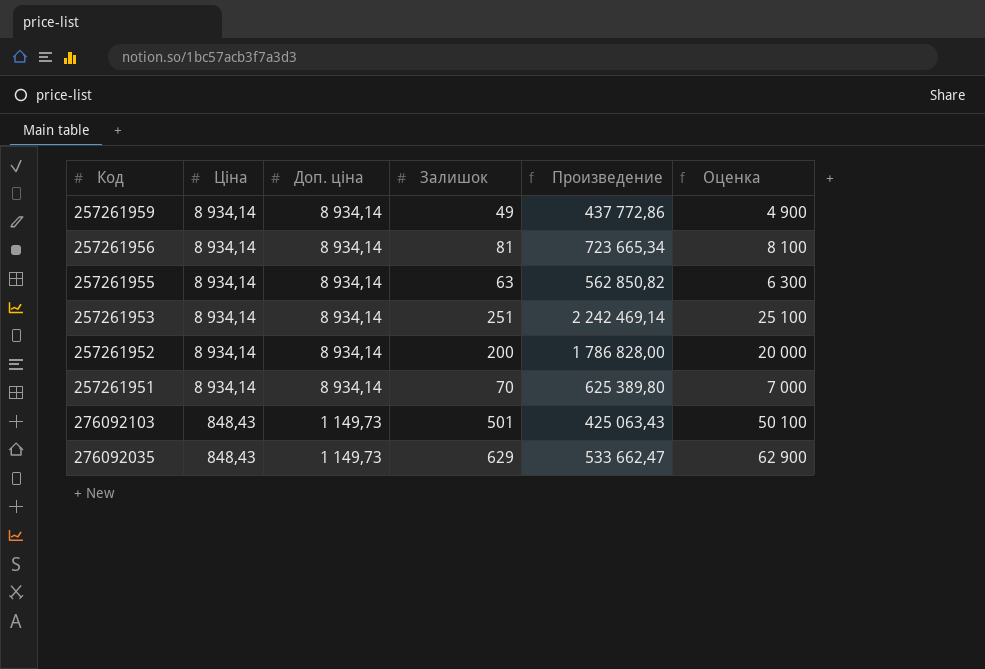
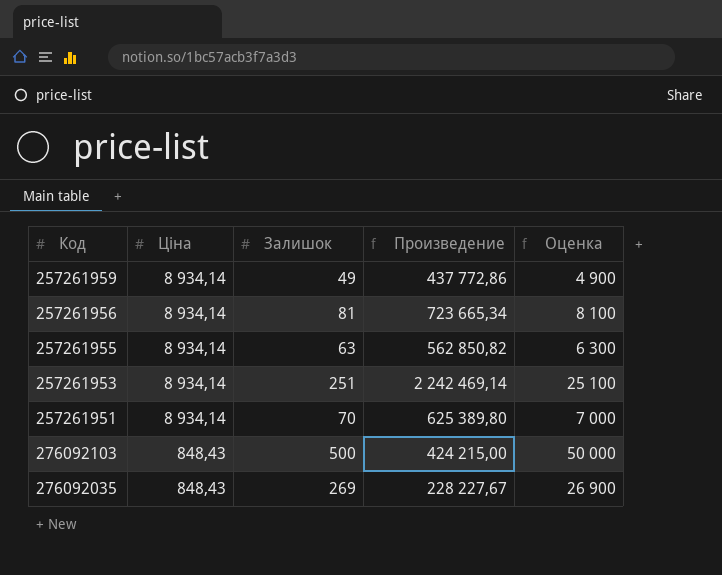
column Доп. ціна | position: 3 -> none
row 257261952: 8 934,14 | 8 934,14 | 200 | 1 786 828,00 | 20 000 -> none
276092103 | Залишок: 501 -> 500
276092103 | Произведение: 425 063,43 -> 424 215,00
276092103 | Оценка: 50 100 -> 50 000
276092035 | Залишок: 629 -> 269
276092035 | Произведение: 533 662,47 -> 228 227,67
276092035 | Оценка: 62 900 -> 26 900

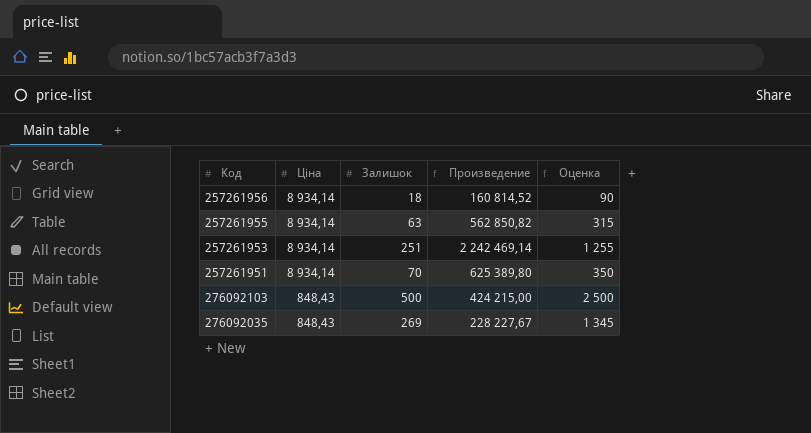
column Оценка | formula: [Залишок] * 100 -> [Залишок] * 5
row 257261959: 8 934,14 | 49 | 437 772,86 | 4 900 -> none
257261956 | Залишок: 81 -> 18
257261956 | Произведение: 723 665,34 -> 160 814,52

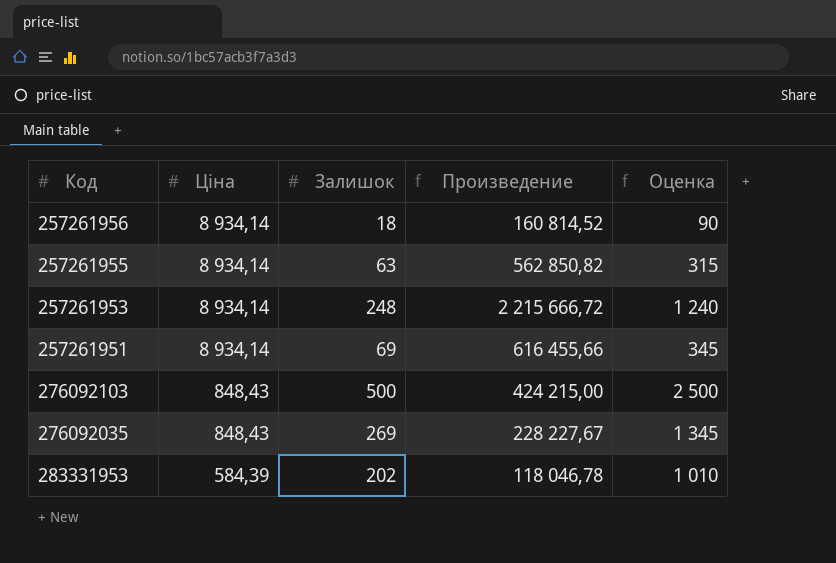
257261953 | Залишок: 251 -> 248
257261953 | Произведение: 2 242 469,14 -> 2 215 666,72
257261953 | Оценка: 1 255 -> 1 240
257261951 | Залишок: 70 -> 69
257261951 | Произведение: 625 389,80 -> 616 455,66
257261951 | Оценка: 350 -> 345
row 283331953: none -> 584,39 | 202 | 118 046,78 | 1 010

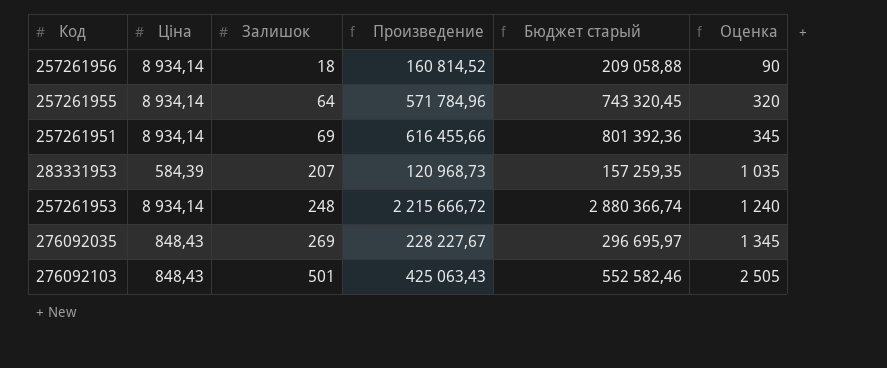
row order: Ціна descending -> Залишок ascending
column Бюджет старый | formula: none -> [Произведение] * 1,3
257261955 | Залишок: 63 -> 64
257261955 | Произведение: 562 850,82 -> 571 784,96
257261955 | Оценка: 315 -> 320
283331953 | Залишок: 202 -> 207
283331953 | Произведение: 118 046,78 -> 120 968,73
283331953 | Оценка: 1 010 -> 1 035
276092103 | Залишок: 500 -> 501
276092103 | Произведение: 424 215,00 -> 425 063,43
276092103 | Оценка: 2 500 -> 2 505

